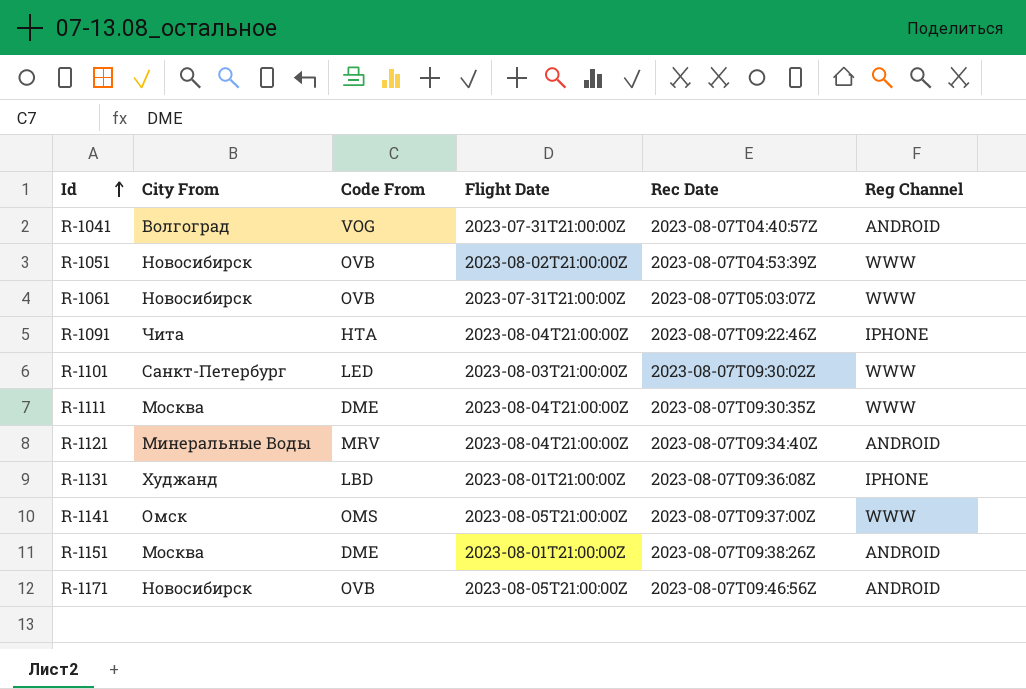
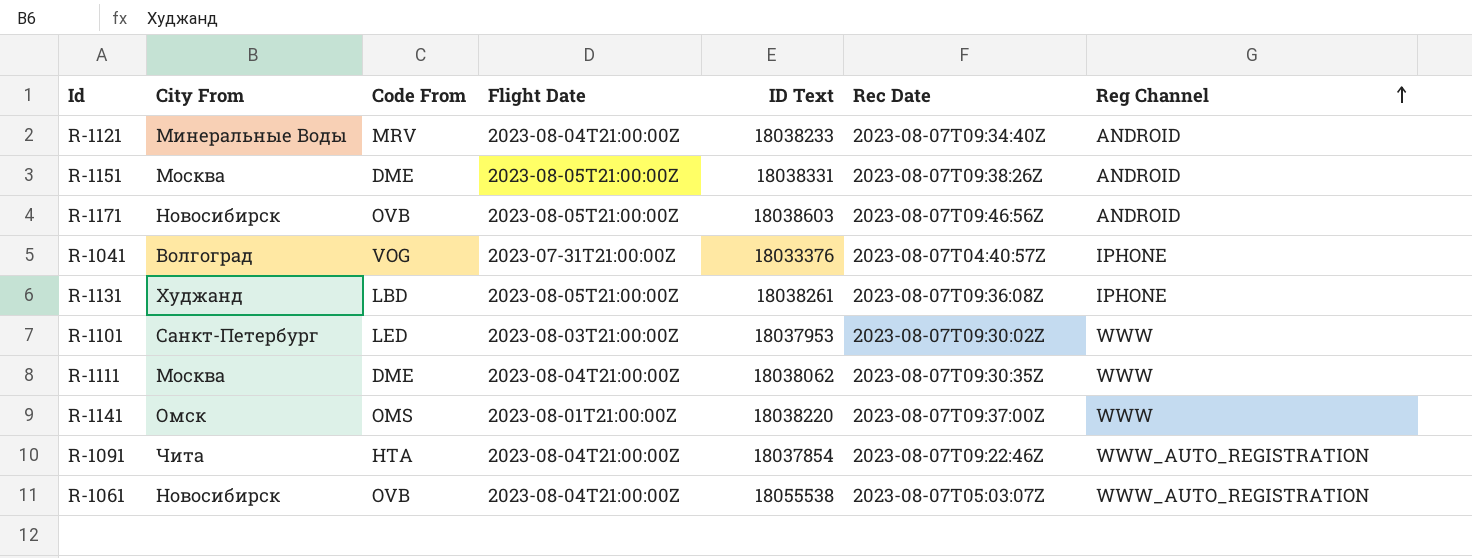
row order: Id ascending -> Reg Channel ascending
column ID Text | position: none -> 5
row R-1051: Новосибирск | OVB | 2023-08-02T21:00:00Z | 2023-08-07T04:53:39Z | WWW -> none
R-1151 | Flight Date: 2023-08-01T21:00:00Z -> 2023-08-05T21:00:00Z
R-1041 | Reg Channel: ANDROID -> IPHONE
R-1131 | Flight Date: 2023-08-01T21:00:00Z -> 2023-08-05T21:00:00Z
R-1141 | Flight Date: 2023-08-05T21:00:00Z -> 2023-08-01T21:00:00Z
R-1091 | Reg Channel: IPHONE -> WWW_AUTO_REGISTRATION
R-1061 | Flight Date: 2023-07-31T21:00:00Z -> 2023-08-04T21:00:00Z
R-1061 | Reg Channel: WWW -> WWW_AUTO_REGISTRATION

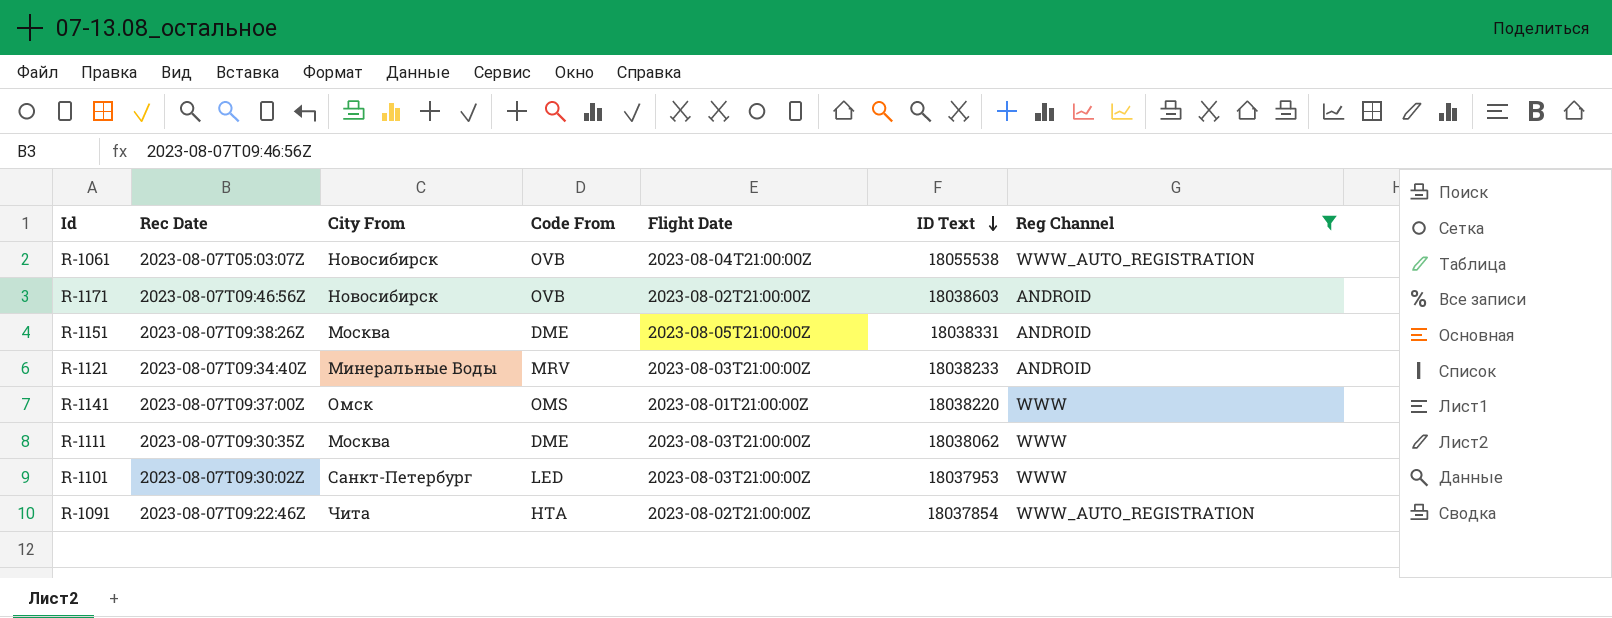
filter: none -> Reg Channel != IPHONE
row order: Reg Channel ascending -> ID Text descending
column Rec Date | position: 6 -> 2
R-1171 | Flight Date: 2023-08-05T21:00:00Z -> 2023-08-02T21:00:00Z
R-1121 | Flight Date: 2023-08-04T21:00:00Z -> 2023-08-03T21:00:00Z
R-1111 | Flight Date: 2023-08-04T21:00:00Z -> 2023-08-03T21:00:00Z
R-1091 | Flight Date: 2023-08-04T21:00:00Z -> 2023-08-02T21:00:00Z

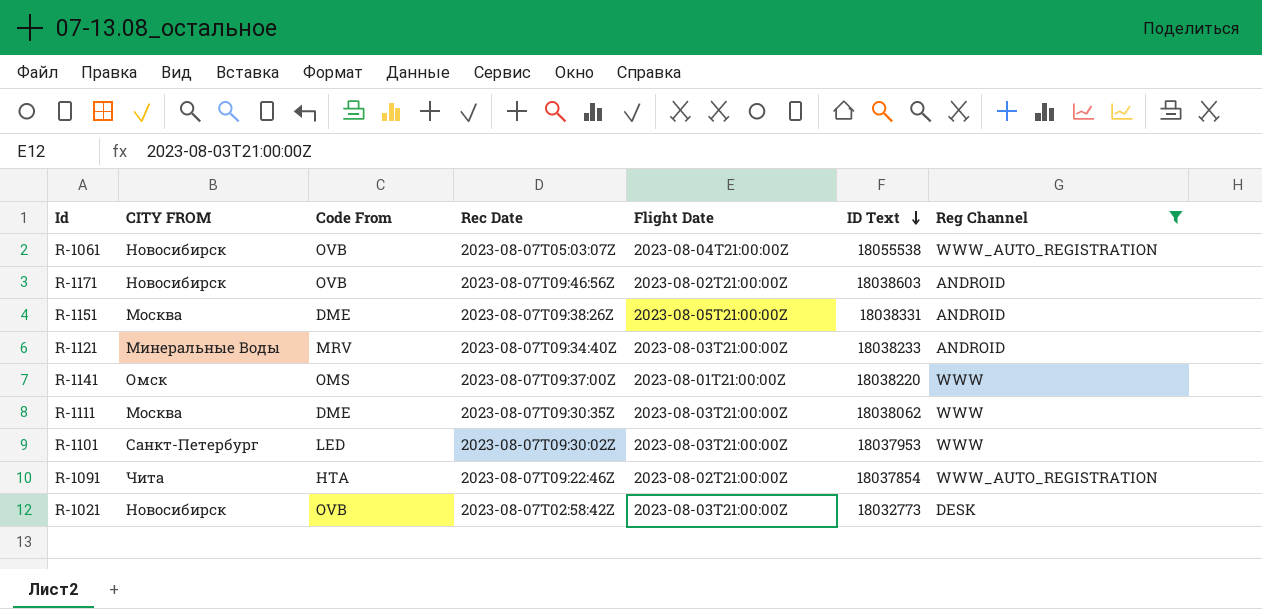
column name: City From -> CITY FROM
column Rec Date | position: 2 -> 4
row R-1021: none -> Новосибирск | OVB | 2023-08-07T02:58:42Z | 2023-08-03T21:00:00Z | 18032773 | DESK

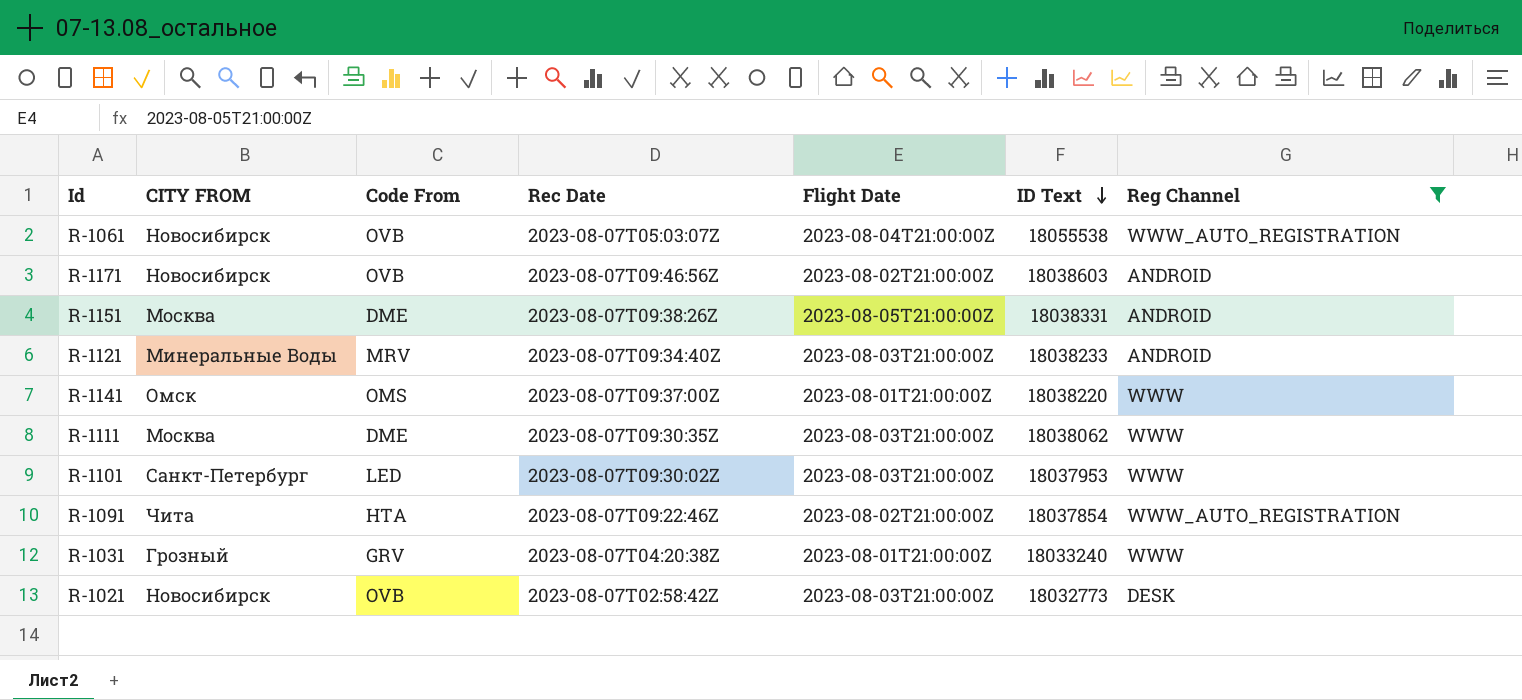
row R-1031: none -> Грозный | GRV | 2023-08-07T04:20:38Z | 2023-08-01T21:00:00Z | 18033240 | WWW

